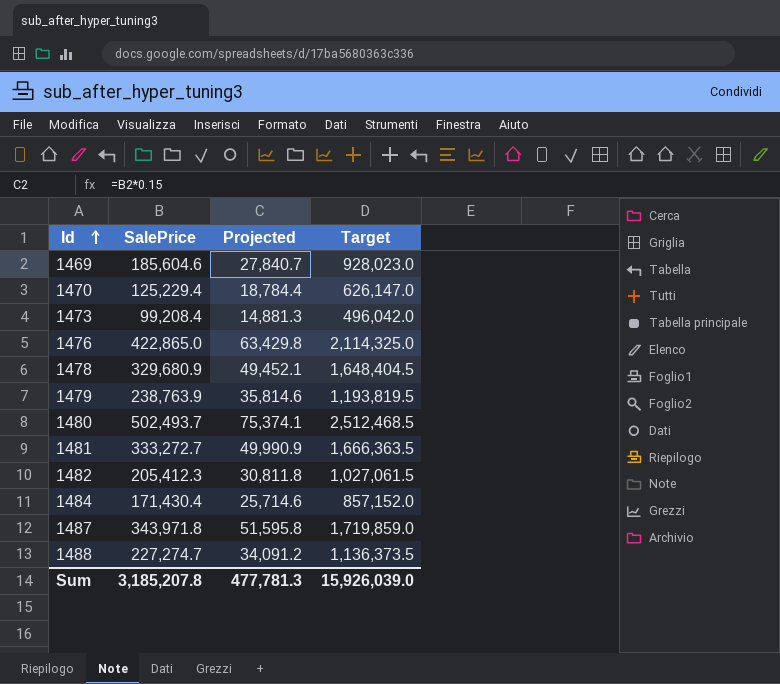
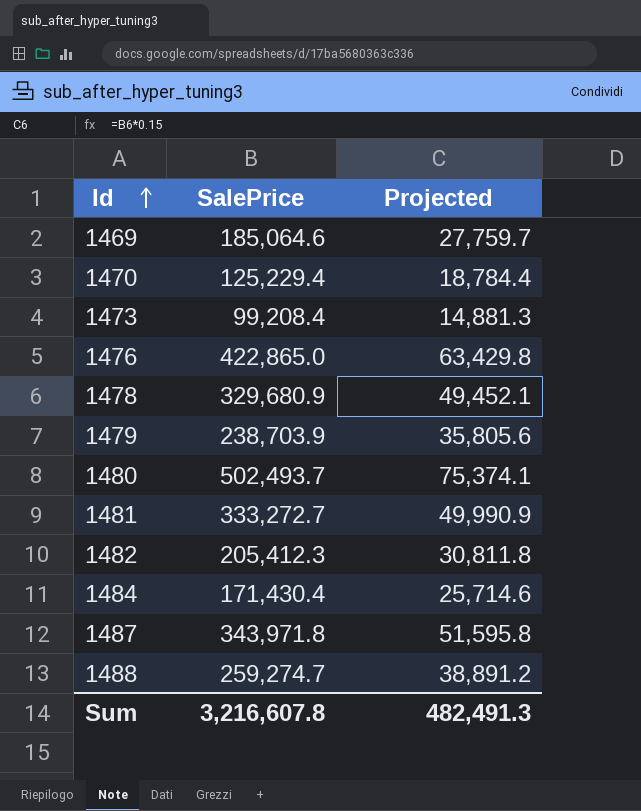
column Target | formula: [SalePrice] * 5 -> none
1469 | SalePrice: 185,604.6 -> 185,064.6
1469 | Projected: 27,840.7 -> 27,759.7
1479 | SalePrice: 238,763.9 -> 238,703.9
1479 | Projected: 35,814.6 -> 35,805.6
1488 | SalePrice: 227,274.7 -> 259,274.7
1488 | Projected: 34,091.2 -> 38,891.2
Sum | SalePrice: 3,185,207.8 -> 3,216,607.8
Sum | Projected: 477,781.3 -> 482,491.3

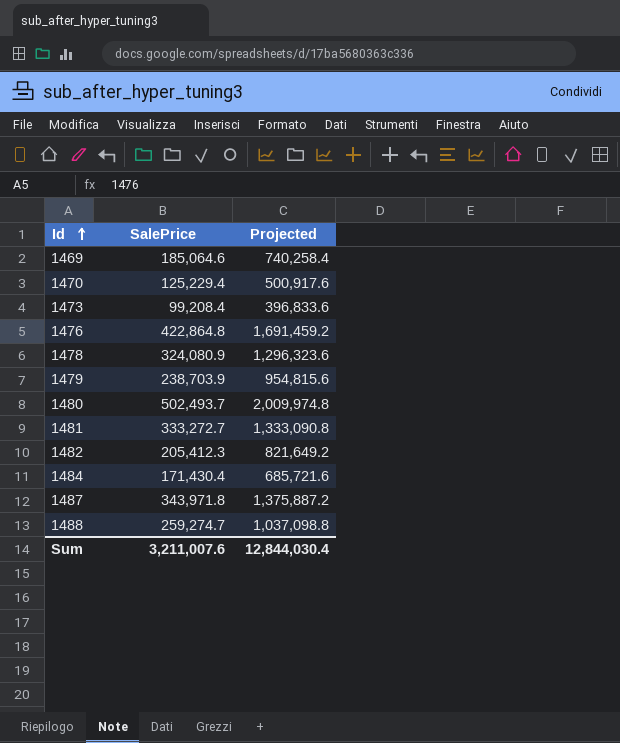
column Projected | formula: [SalePrice] * 0.15 -> [SalePrice] * 4
1476 | SalePrice: 422,865.0 -> 422,864.8
1478 | SalePrice: 329,680.9 -> 324,080.9
Sum | SalePrice: 3,216,607.8 -> 3,211,007.6
Sum | Projected: 482,491.3 -> 12,844,030.4

